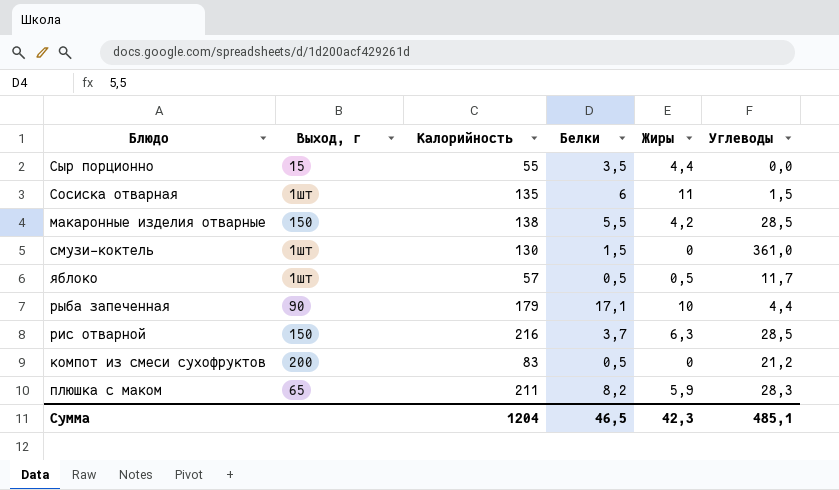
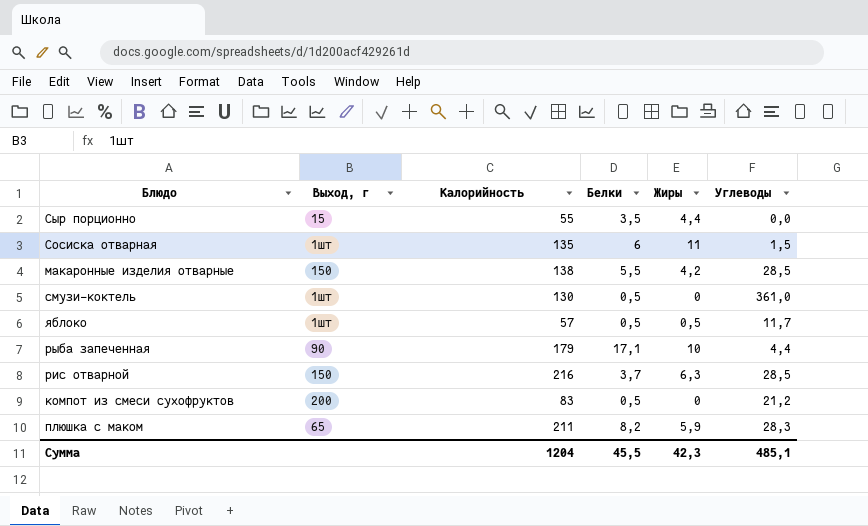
смузи-коктель | Белки: 1,5 -> 0,5
Сумма | Белки: 46,5 -> 45,5

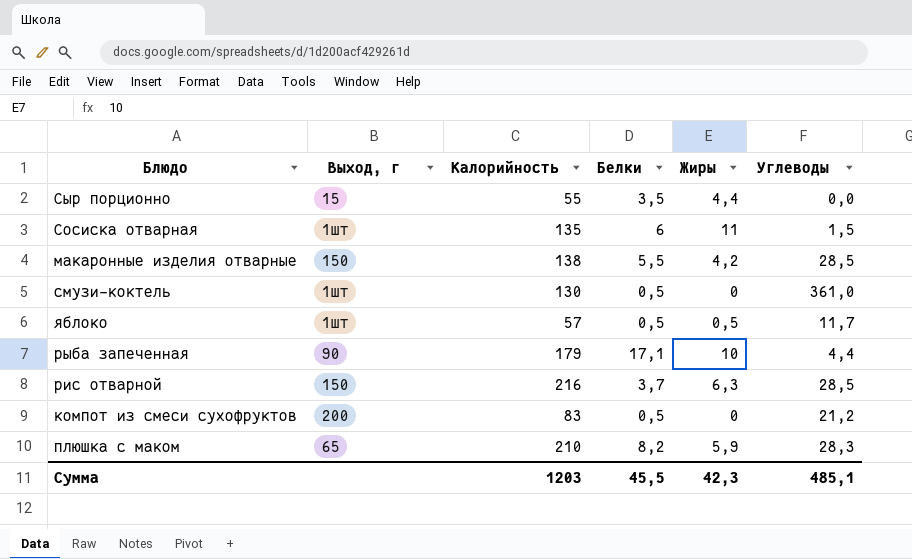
плюшка с маком | Калорийность: 211 -> 210
Сумма | Калорийность: 1204 -> 1203

